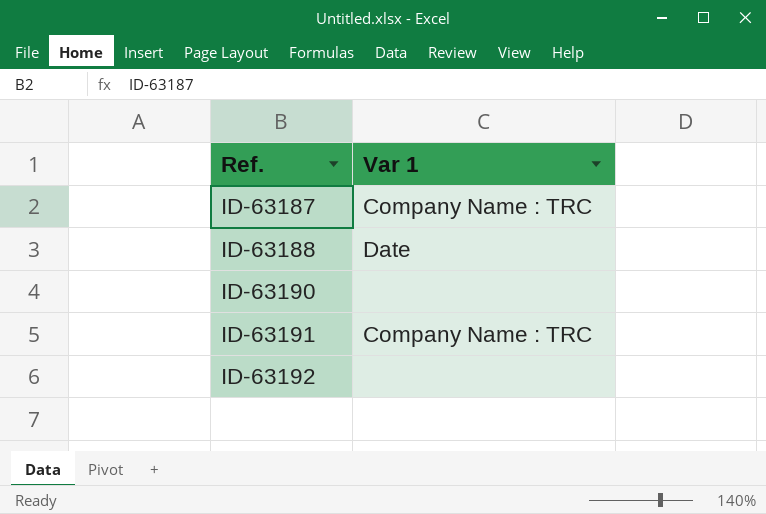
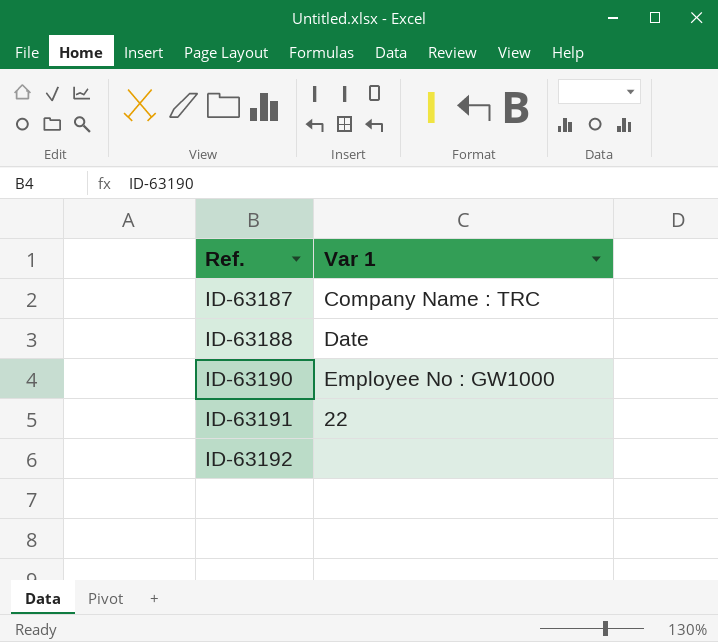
ID-63190 | Var 1: none -> Employee No : GW1000
ID-63191 | Var 1: Company Name : TRC -> 22

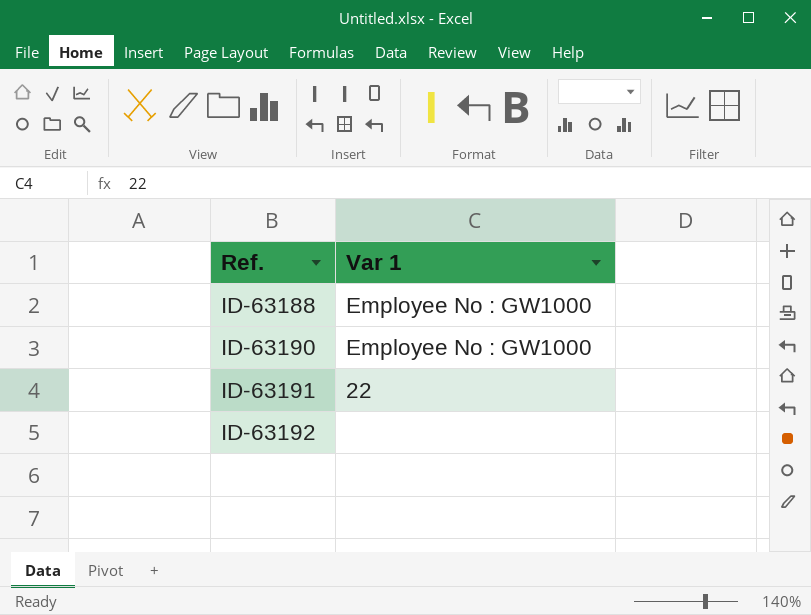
row ID-63187: Company Name : TRC -> none
ID-63188 | Var 1: Date -> Employee No : GW1000

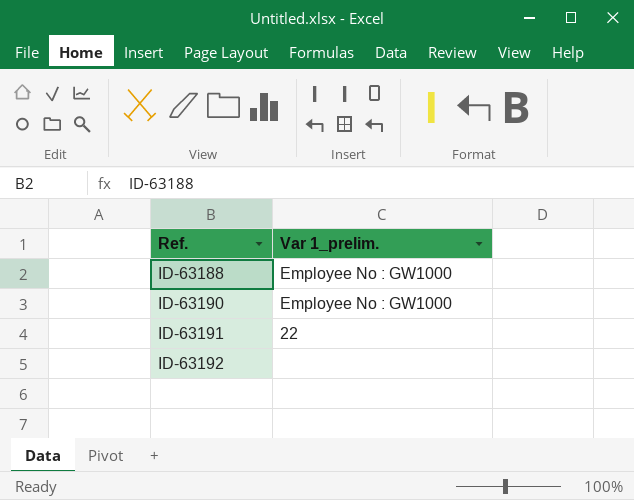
column name: Var 1 -> Var 1_prelim.

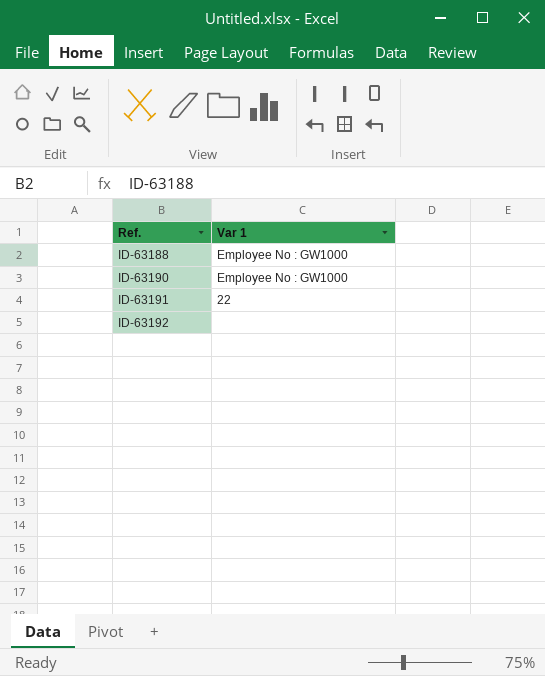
column name: Var 1_prelim. -> Var 1

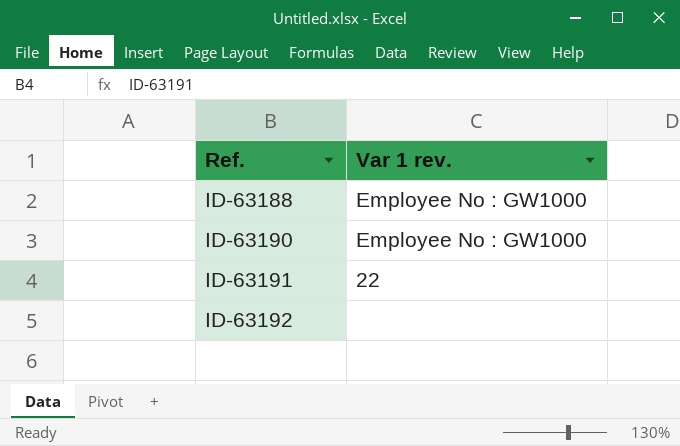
column name: Var 1 -> Var 1 rev.

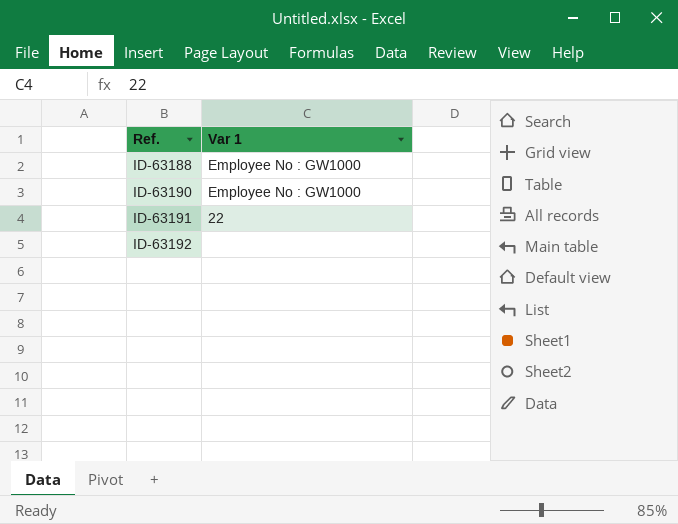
column name: Var 1 rev. -> Var 1

